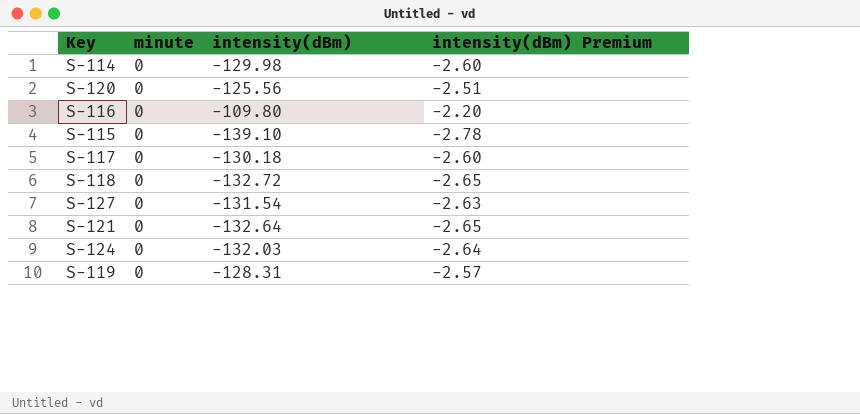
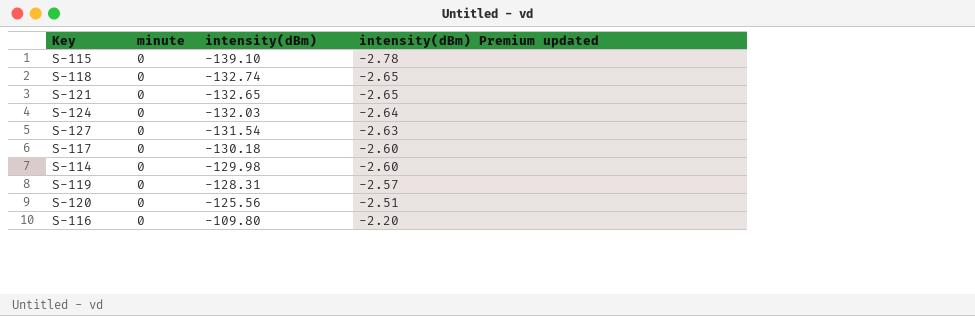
row order: none -> intensity(dBm) ascending
column name: intensity(dBm) Premium -> intensity(dBm) Premium updated
S-118 | intensity(dBm): -132.72 -> -132.74
S-121 | intensity(dBm): -132.64 -> -132.65

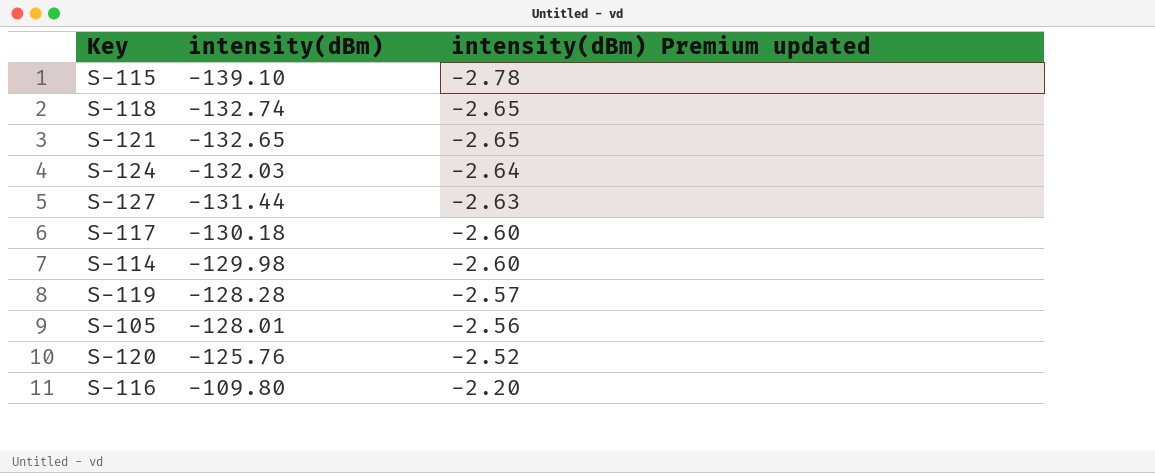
column minute | position: 2 -> none
S-127 | intensity(dBm): -131.54 -> -131.44
S-119 | intensity(dBm): -128.31 -> -128.28
row S-105: none -> -128.01 | -2.56
S-120 | intensity(dBm): -125.56 -> -125.76
S-120 | intensity(dBm) Premium updated: -2.51 -> -2.52

